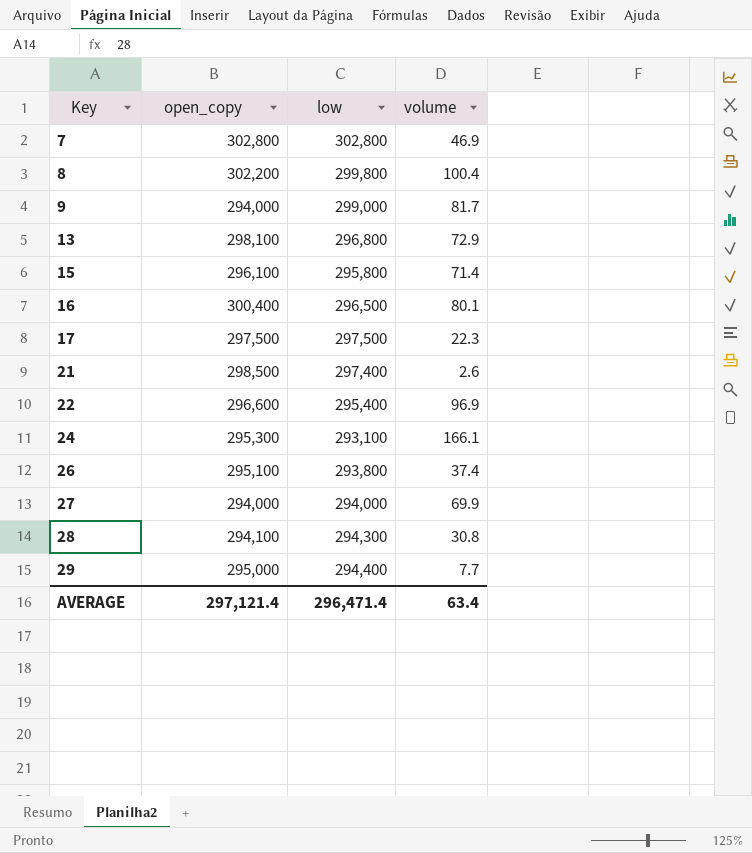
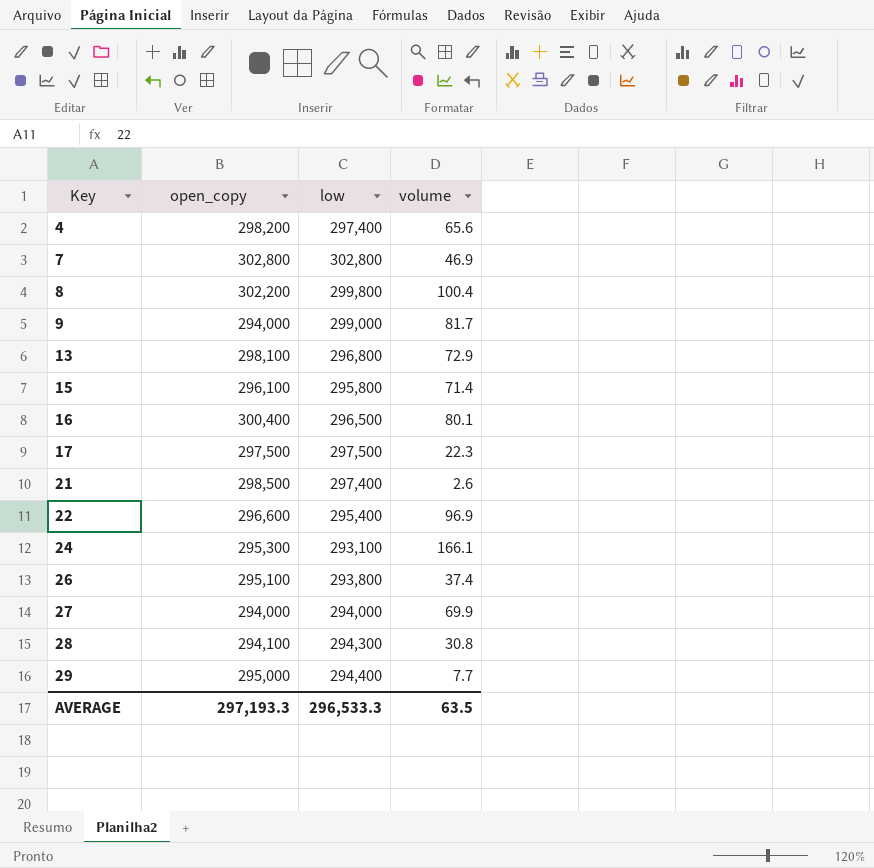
row 4: none -> 298,200 | 297,400 | 65.6
AVERAGE | open_copy: 297,121.4 -> 297,193.3
AVERAGE | low: 296,471.4 -> 296,533.3
AVERAGE | volume: 63.4 -> 63.5

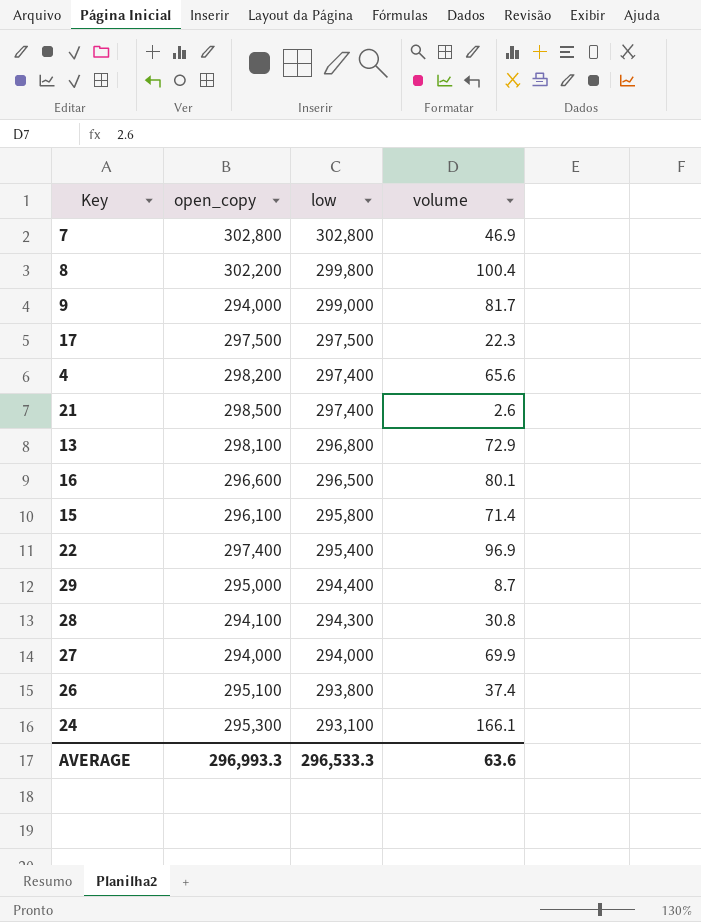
row order: Key ascending -> low descending
16 | open_copy: 300,400 -> 296,600
22 | open_copy: 296,600 -> 297,400
29 | volume: 7.7 -> 8.7
AVERAGE | open_copy: 297,193.3 -> 296,993.3
AVERAGE | volume: 63.5 -> 63.6

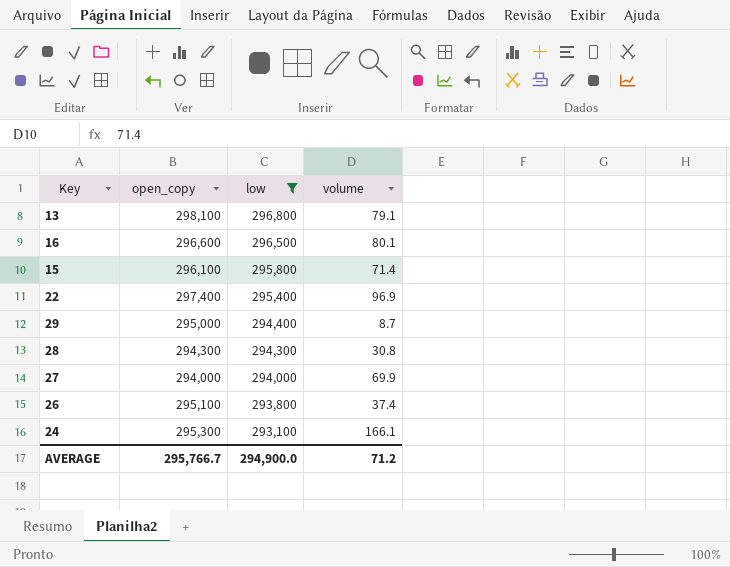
filter: none -> low <= 296,800
13 | volume: 72.9 -> 79.1
28 | open_copy: 294,100 -> 294,300
AVERAGE | open_copy: 296,993.3 -> 295,766.7
AVERAGE | low: 296,533.3 -> 294,900.0
AVERAGE | volume: 63.6 -> 71.2

